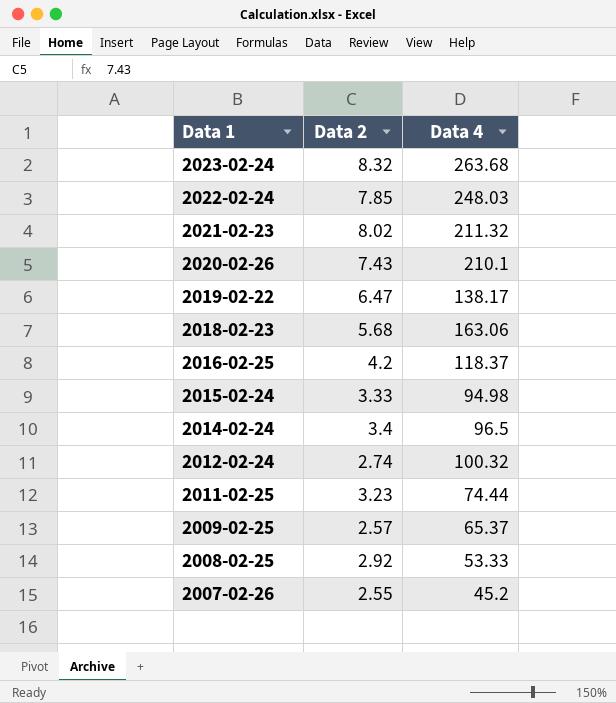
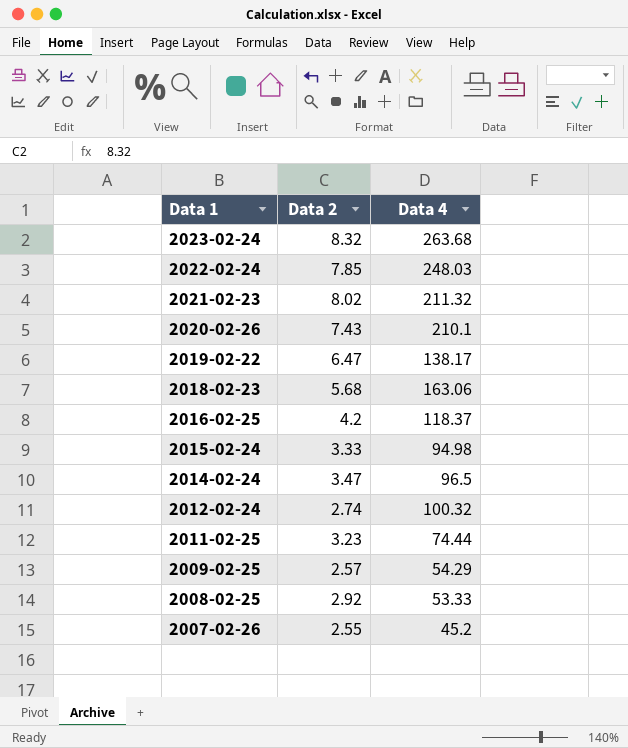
2014-02-24 | Data 2: 3.4 -> 3.47
2009-02-25 | Data 4: 65.37 -> 54.29

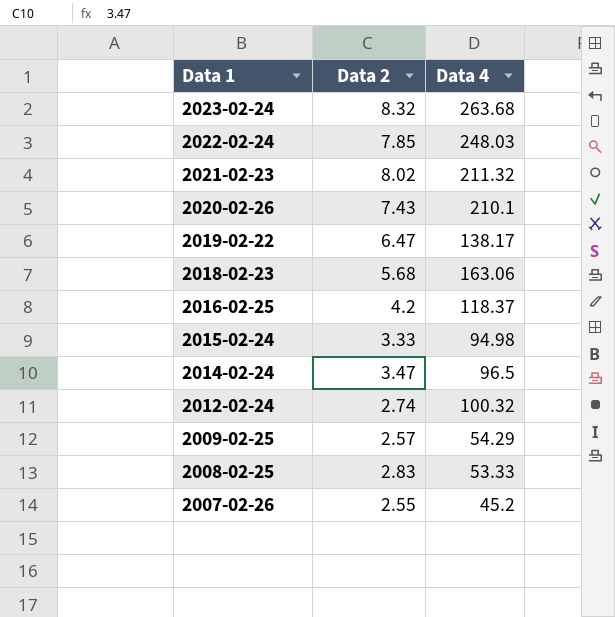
row 2011-02-25: 3.23 | 74.44 -> none
2008-02-25 | Data 2: 2.92 -> 2.83

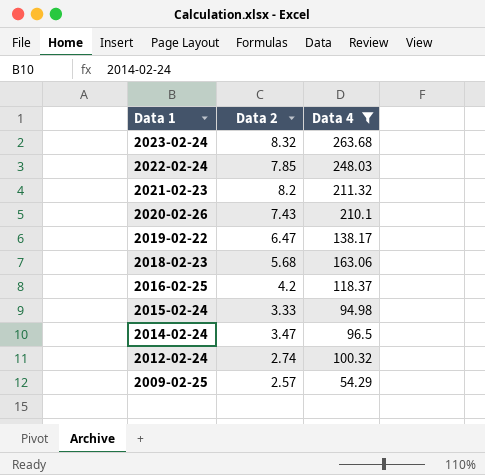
filter: none -> Data 4 >= 54.29
2021-02-23 | Data 2: 8.02 -> 8.2

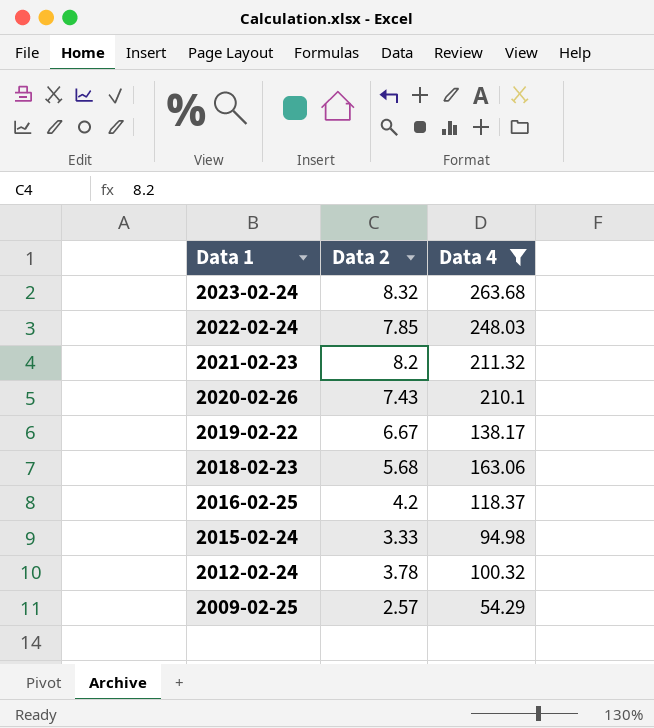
row 2014-02-24: 3.47 | 96.5 -> none
2019-02-22 | Data 2: 6.47 -> 6.67
2012-02-24 | Data 2: 2.74 -> 3.78

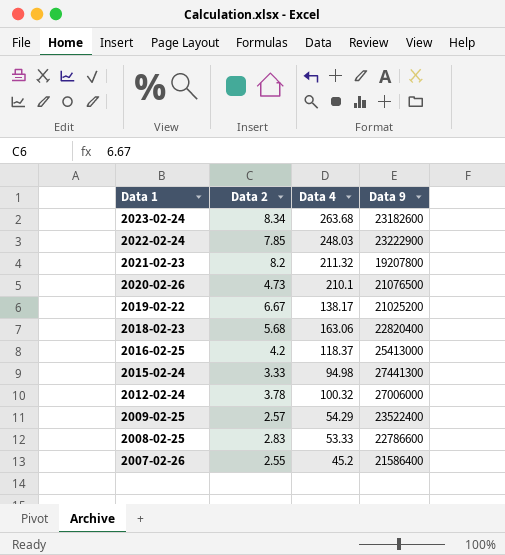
filter: Data 4 >= 54.29 -> none
column Data 9 | position: none -> 4
2023-02-24 | Data 2: 8.32 -> 8.34
2020-02-26 | Data 2: 7.43 -> 4.73

